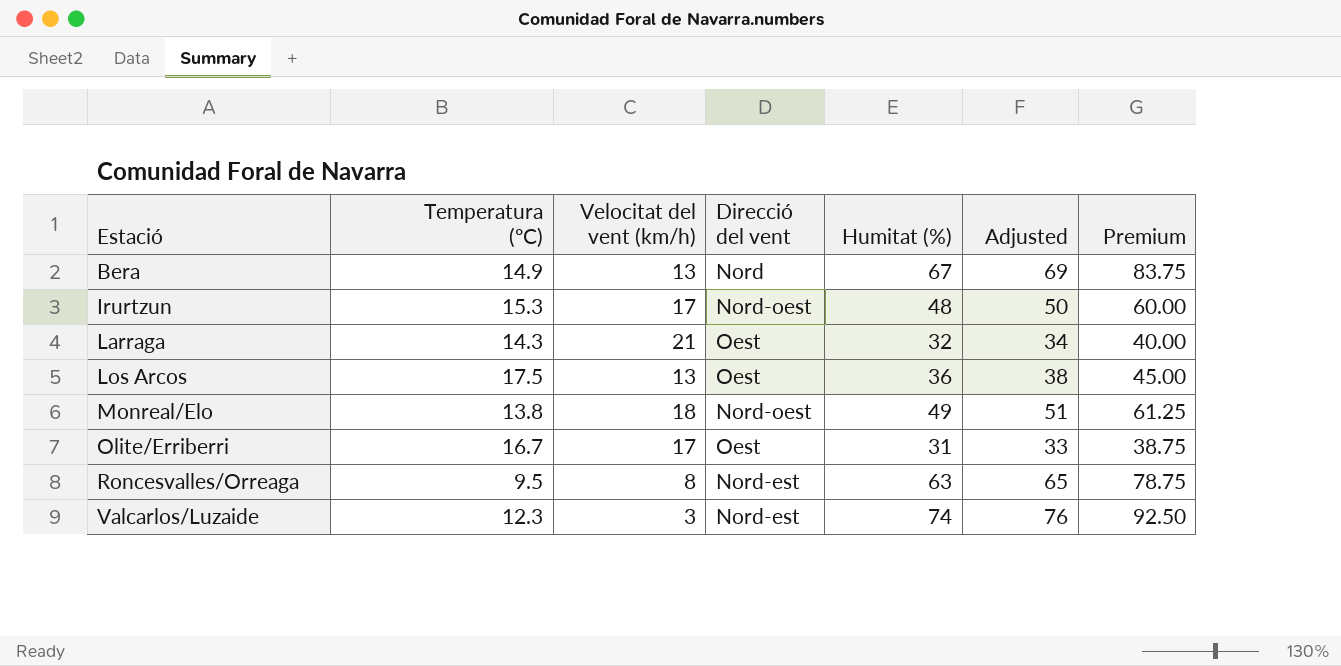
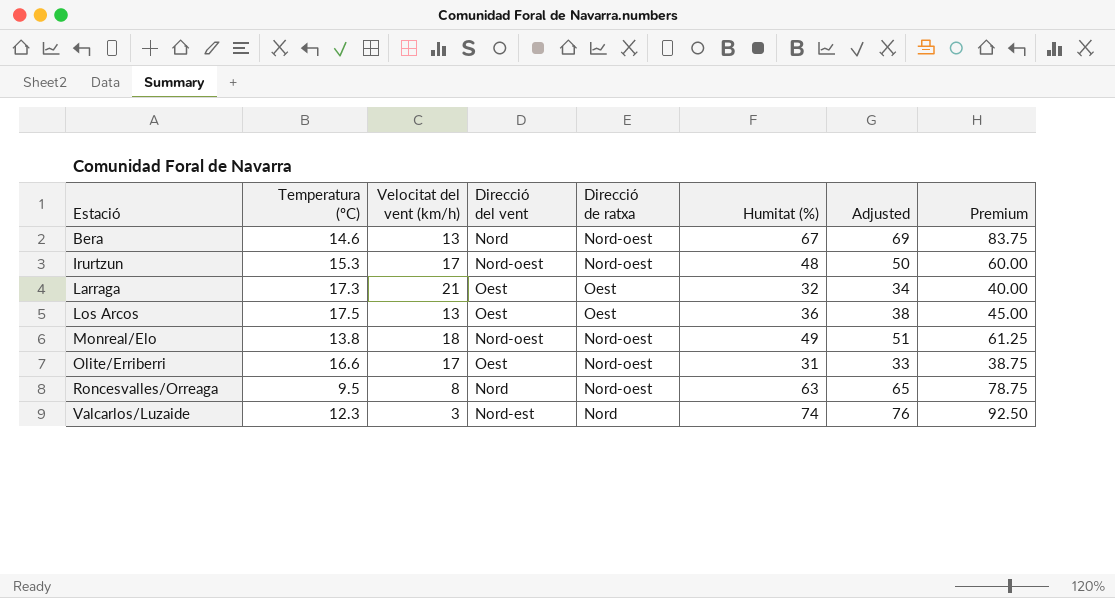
column Direcció de ratxa | position: none -> 5
Bera | Temperatura (ºC): 14.9 -> 14.6
Larraga | Temperatura (ºC): 14.3 -> 17.3
Olite/Erriberri | Temperatura (ºC): 16.7 -> 16.6
Roncesvalles/Orreaga | Direcció del vent: Nord-est -> Nord

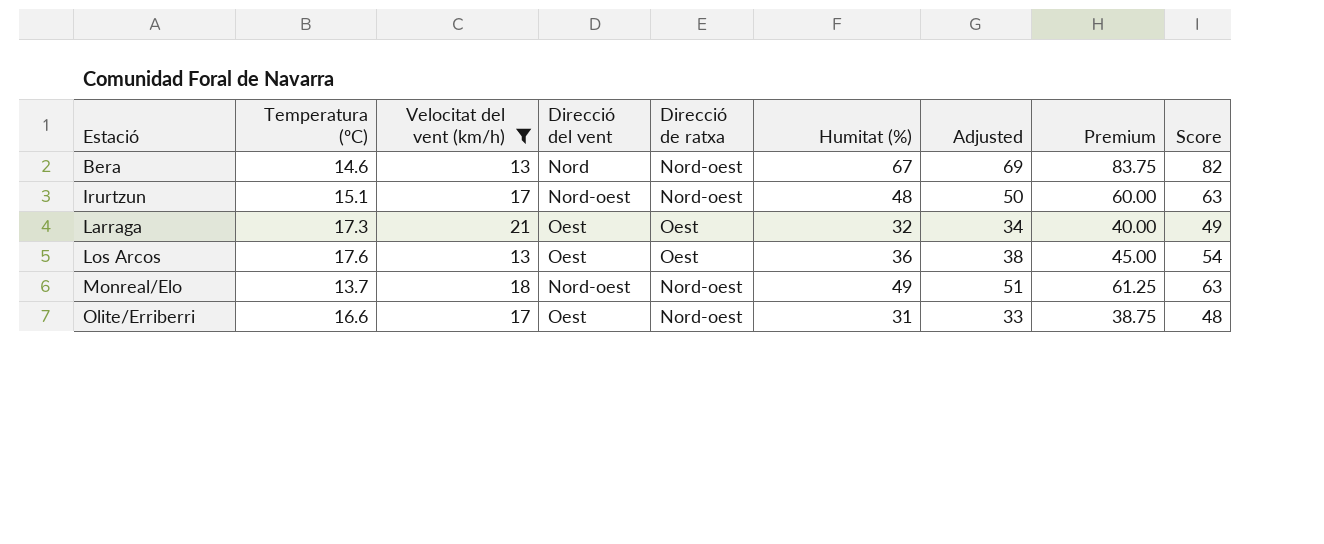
filter: none -> Velocitat del vent (km/h) >= 13
column Score | formula: none -> [Temperatura (ºC)] + [Humitat (%)]
Irurtzun | Temperatura (ºC): 15.3 -> 15.1
Los Arcos | Temperatura (ºC): 17.5 -> 17.6
Monreal/Elo | Temperatura (ºC): 13.8 -> 13.7

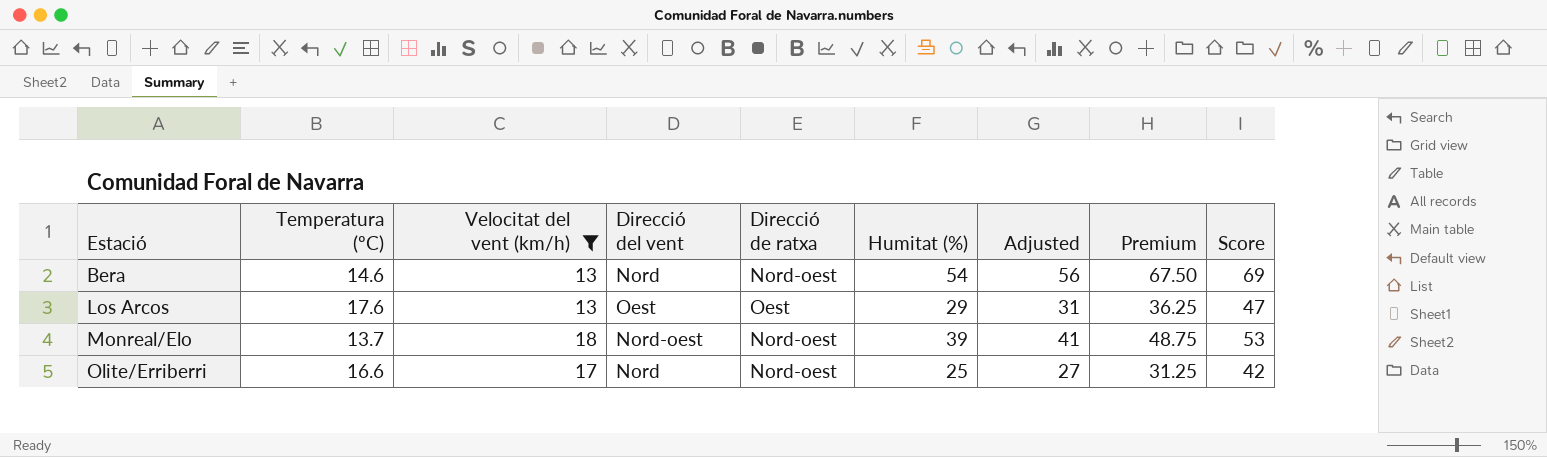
row Irurtzun: 15.1 | 17 | Nord-oest | Nord-oest | 48 | 50 | 60.00 | 63 -> none
row Larraga: 17.3 | 21 | Oest | Oest | 32 | 34 | 40.00 | 49 -> none
Bera | Humitat (%): 67 -> 54
Bera | Adjusted: 69 -> 56
Bera | Premium: 83.75 -> 67.50
Bera | Score: 82 -> 69
Los Arcos | Humitat (%): 36 -> 29
Los Arcos | Adjusted: 38 -> 31
Los Arcos | Premium: 45.00 -> 36.25
Los Arcos | Score: 54 -> 47
Monreal/Elo | Humitat (%): 49 -> 39
Monreal/Elo | Adjusted: 51 -> 41
Monreal/Elo | Premium: 61.25 -> 48.75
Monreal/Elo | Score: 63 -> 53
Olite/Erriberri | Direcció del vent: Oest -> Nord
Olite/Erriberri | Humitat (%): 31 -> 25
Olite/Erriberri | Adjusted: 33 -> 27
Olite/Erriberri | Premium: 38.75 -> 31.25
Olite/Erriberri | Score: 48 -> 42

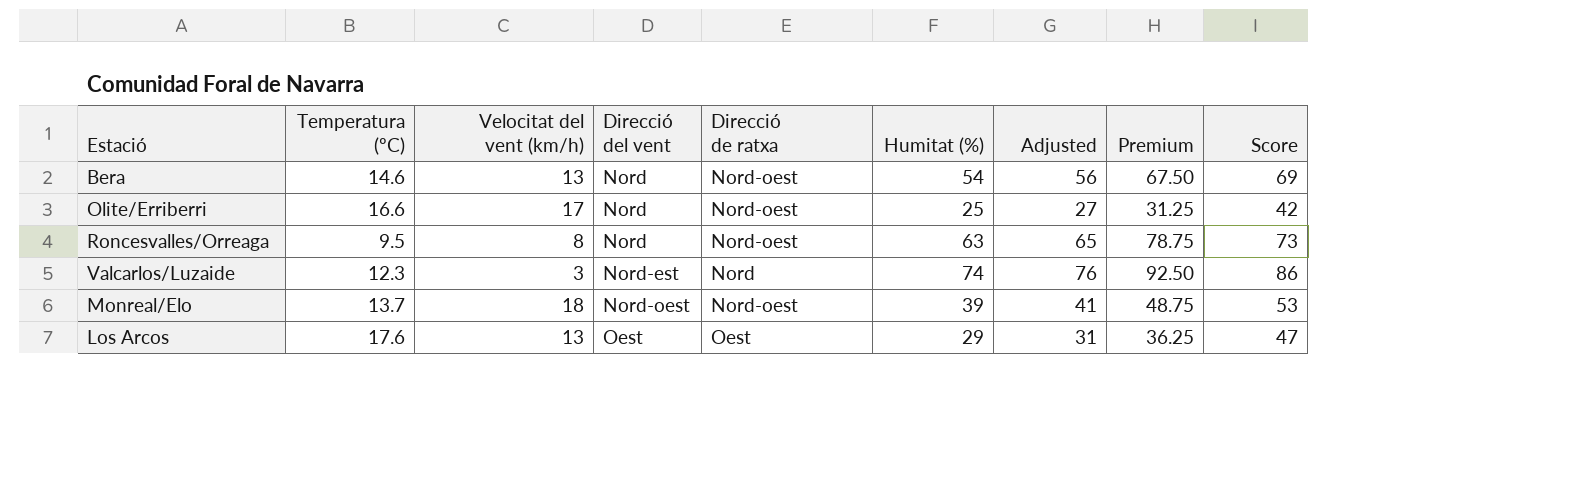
filter: Velocitat del vent (km/h) >= 13 -> none
row order: Estació ascending -> Direcció del vent ascending

